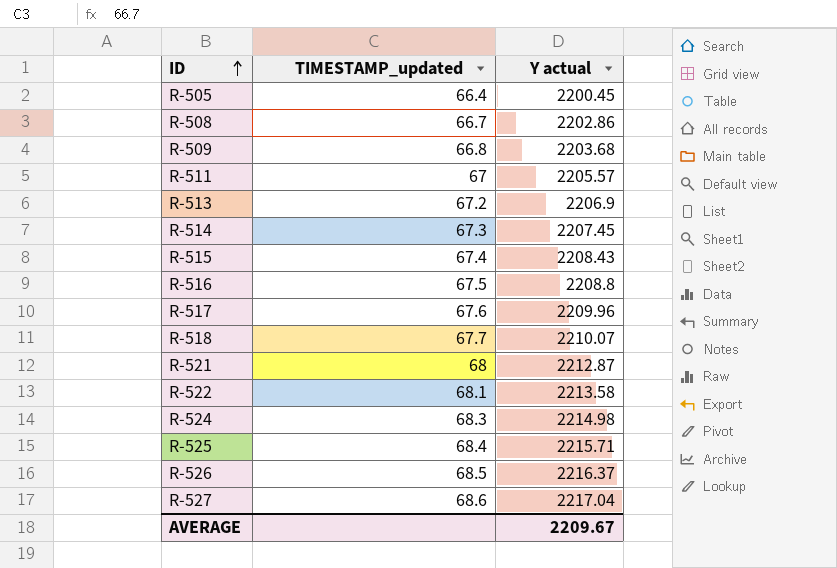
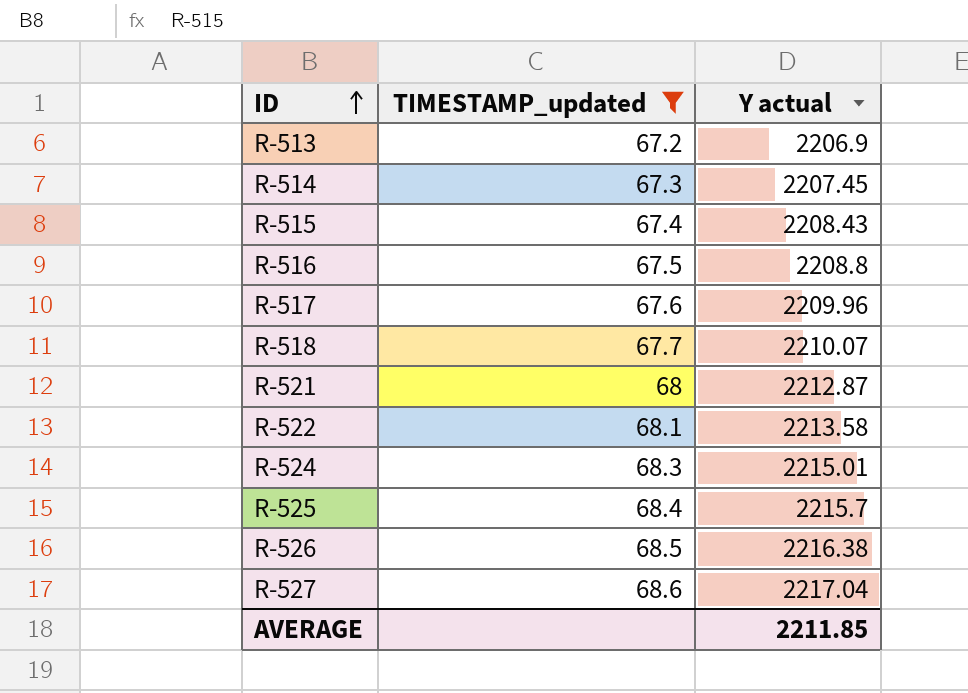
filter: none -> TIMESTAMP_updated >= 67.2
R-524 | Y actual: 2214.98 -> 2215.01
R-525 | Y actual: 2215.71 -> 2215.7
R-526 | Y actual: 2216.37 -> 2216.38
AVERAGE | Y actual: 2209.67 -> 2211.85

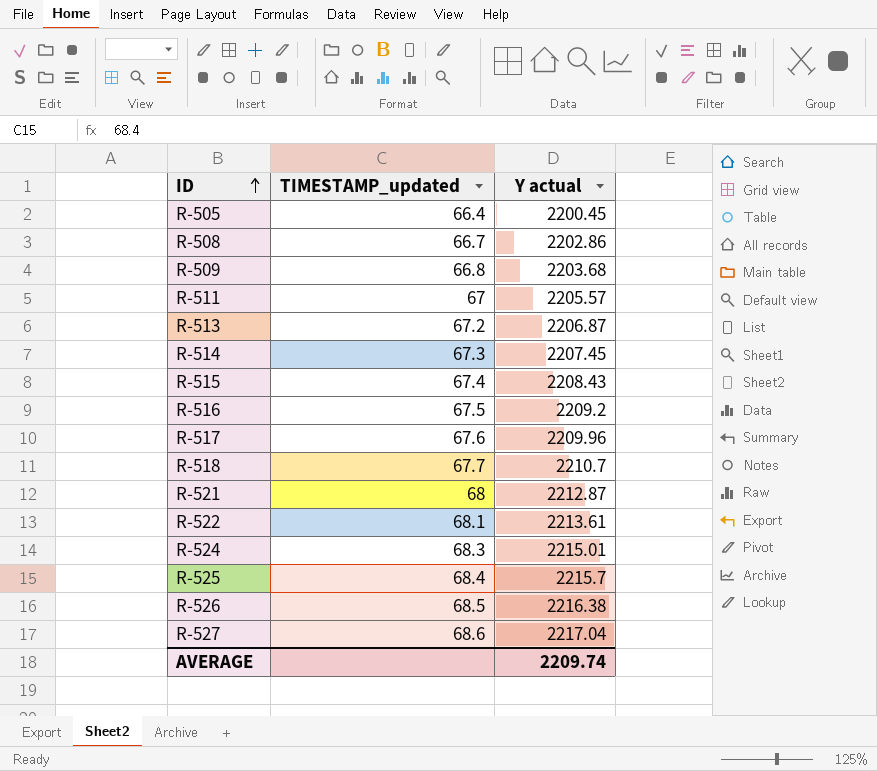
filter: TIMESTAMP_updated >= 67.2 -> none
R-513 | Y actual: 2206.9 -> 2206.87
R-516 | Y actual: 2208.8 -> 2209.2
R-518 | Y actual: 2210.07 -> 2210.7
R-522 | Y actual: 2213.58 -> 2213.61
AVERAGE | Y actual: 2211.85 -> 2209.74

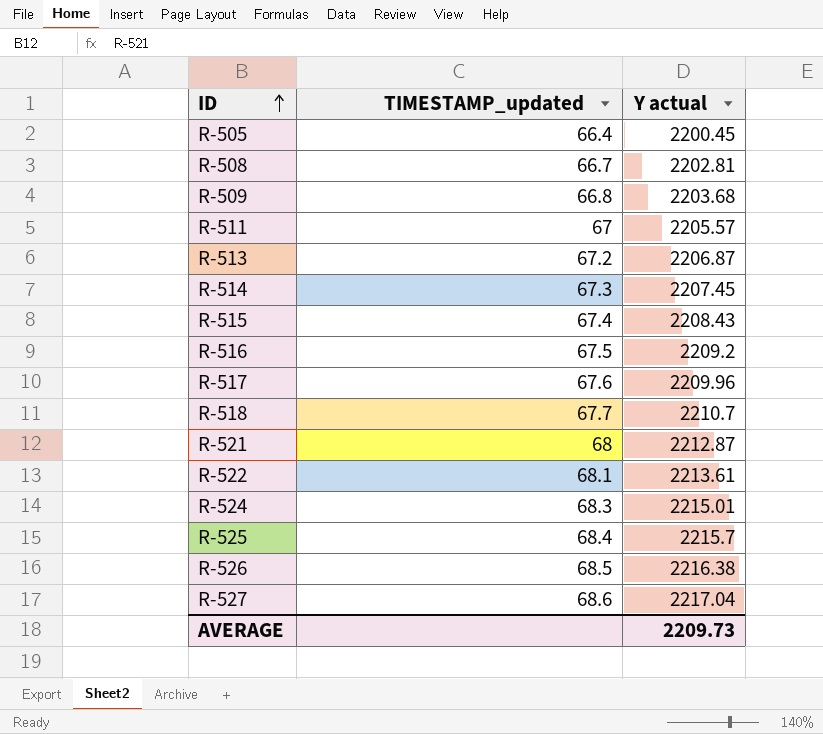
R-508 | Y actual: 2202.86 -> 2202.81
AVERAGE | Y actual: 2209.74 -> 2209.73

